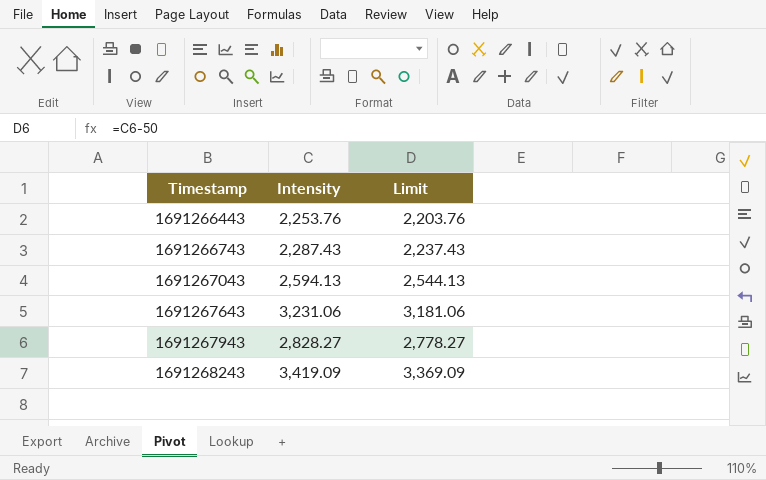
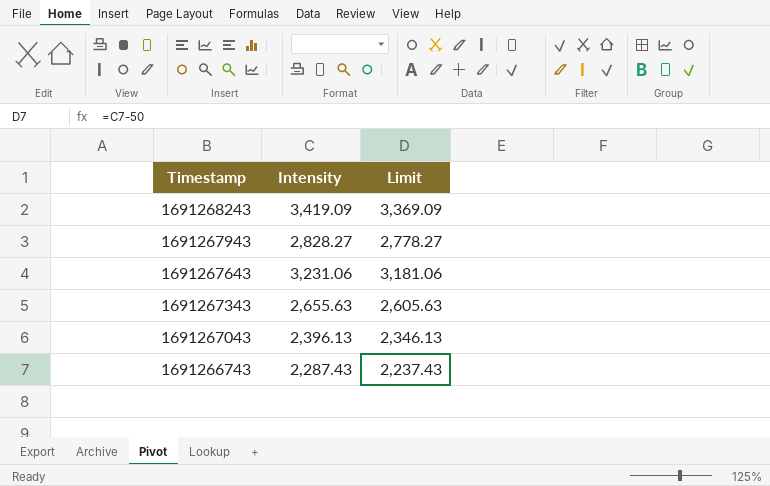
row order: Timestamp ascending -> Timestamp descending
row 1691266443: 2,253.76 | 2,203.76 -> none
row 1691267343: none -> 2,655.63 | 2,605.63
1691267043 | Intensity: 2,594.13 -> 2,396.13
1691267043 | Limit: 2,544.13 -> 2,346.13

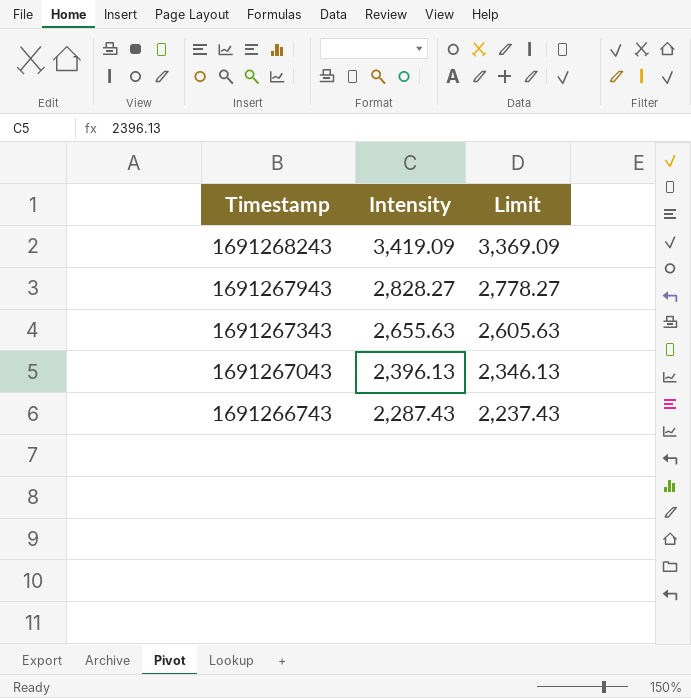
row 1691267643: 3,231.06 | 3,181.06 -> none

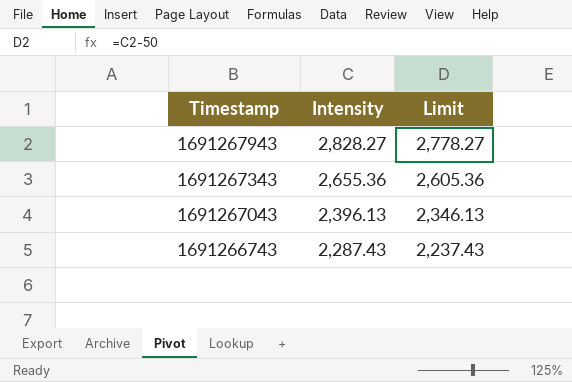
row 1691268243: 3,419.09 | 3,369.09 -> none
1691267343 | Intensity: 2,655.63 -> 2,655.36
1691267343 | Limit: 2,605.63 -> 2,605.36

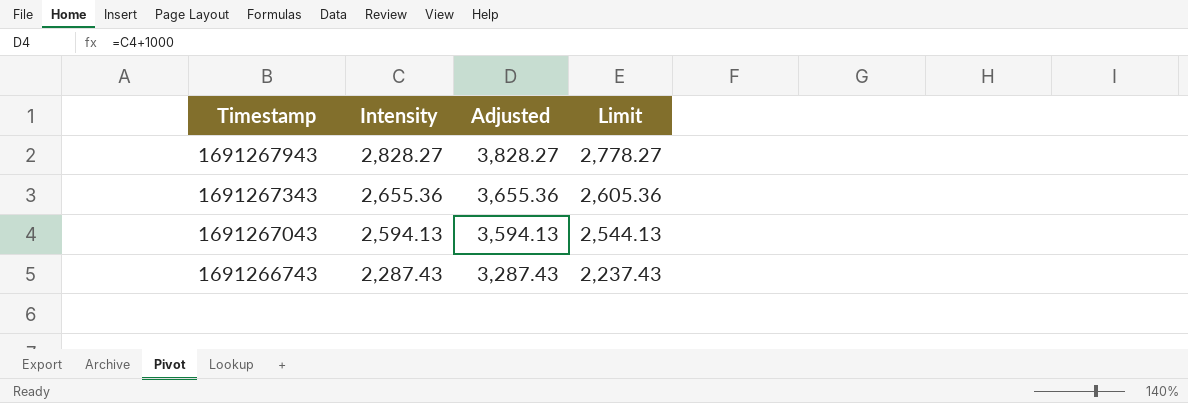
column Adjusted | formula: none -> [Intensity] + 1000
1691267043 | Intensity: 2,396.13 -> 2,594.13
1691267043 | Limit: 2,346.13 -> 2,544.13

